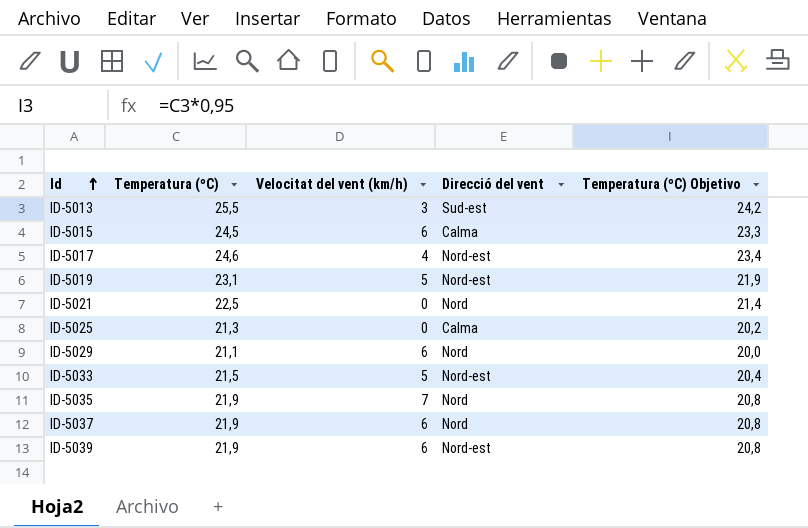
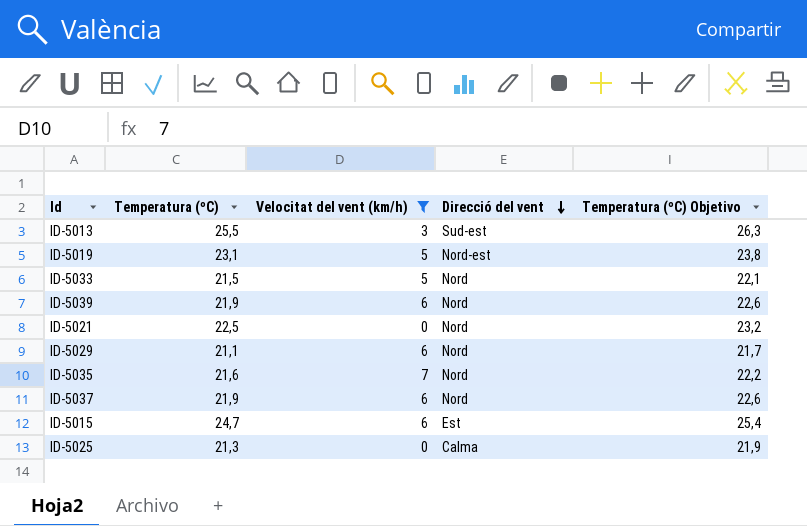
filter: none -> Velocitat del vent (km/h) != 4
row order: Id ascending -> Direcció del vent descending
column Temperatura (ºC) Objetivo | formula: [Temperatura (ºC)] * 0,95 -> [Temperatura (ºC)] * 1,03
ID-5033 | Direcció del vent: Nord-est -> Nord
ID-5039 | Direcció del vent: Nord-est -> Nord
ID-5035 | Temperatura (ºC): 21,9 -> 21,6
ID-5015 | Temperatura (ºC): 24,5 -> 24,7
ID-5015 | Direcció del vent: Calma -> Est

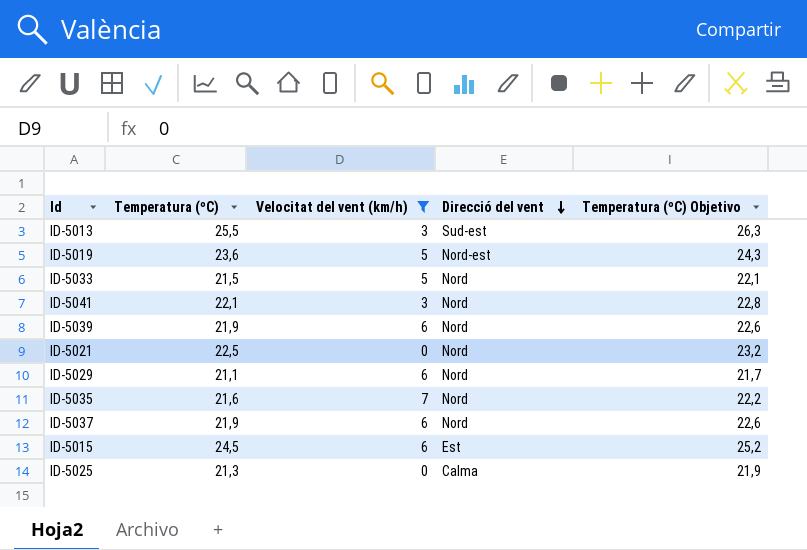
ID-5019 | Temperatura (ºC): 23,1 -> 23,6
ID-5019 | Temperatura (ºC) Objetivo: 23,8 -> 24,3
row ID-5041: none -> 22,1 | 3 | Nord | 22,8
ID-5015 | Temperatura (ºC): 24,7 -> 24,5
ID-5015 | Temperatura (ºC) Objetivo: 25,4 -> 25,2

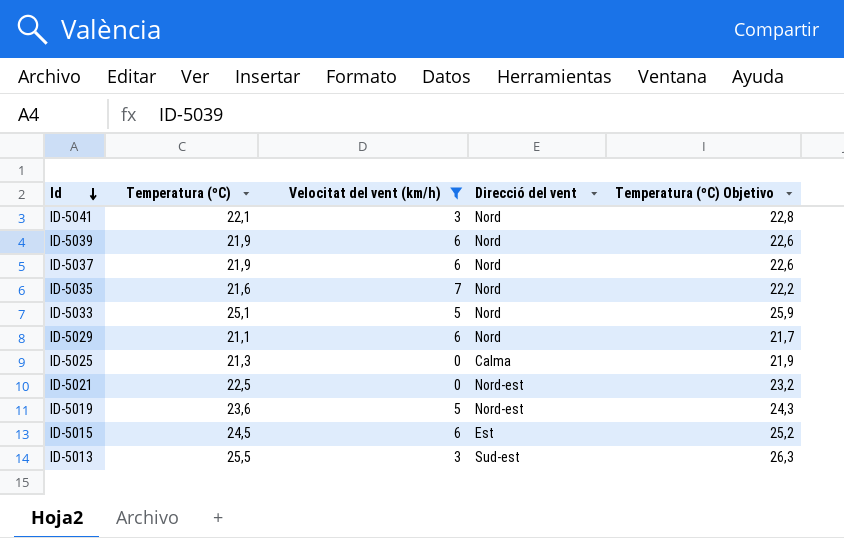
row order: Direcció del vent descending -> Id descending
ID-5033 | Temperatura (ºC): 21,5 -> 25,1
ID-5033 | Temperatura (ºC) Objetivo: 22,1 -> 25,9
ID-5021 | Direcció del vent: Nord -> Nord-est

